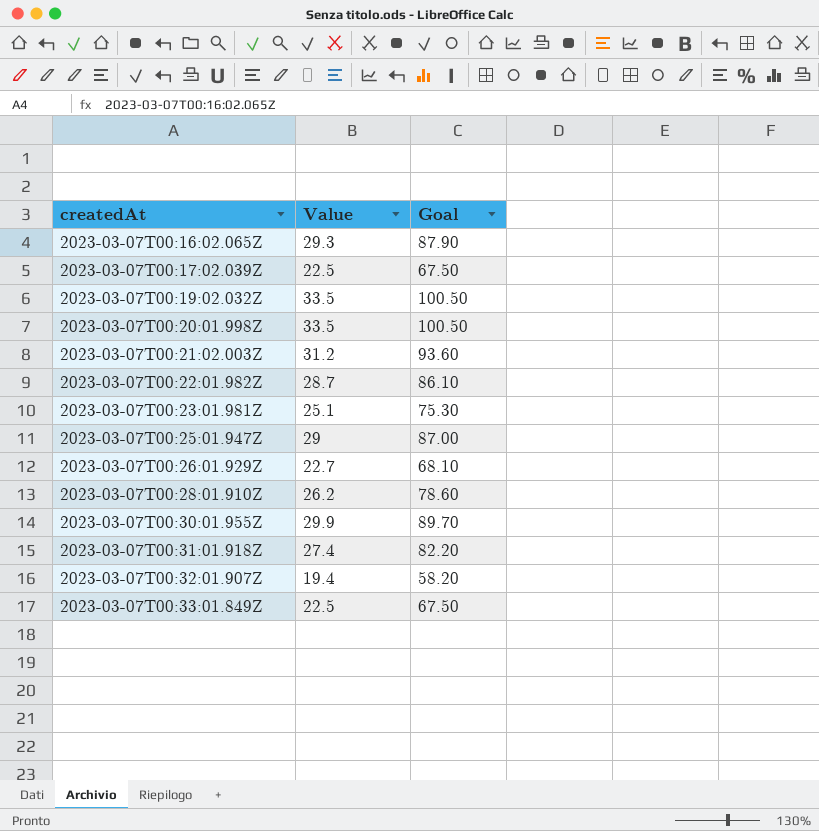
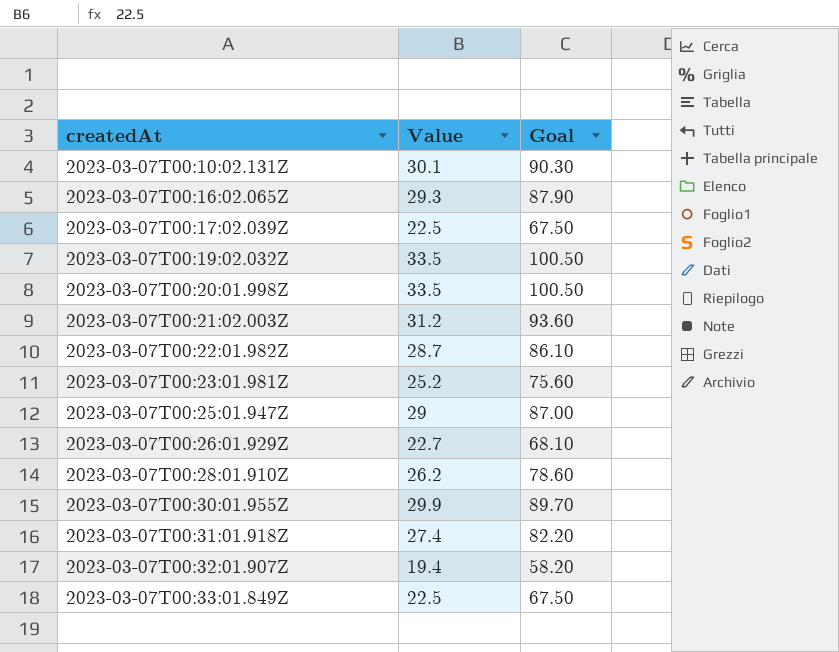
row 2023-03-07T00:10:02.131Z: none -> 30.1 | 90.30
2023-03-07T00:23:01.981Z | Value: 25.1 -> 25.2
2023-03-07T00:23:01.981Z | Goal: 75.30 -> 75.60

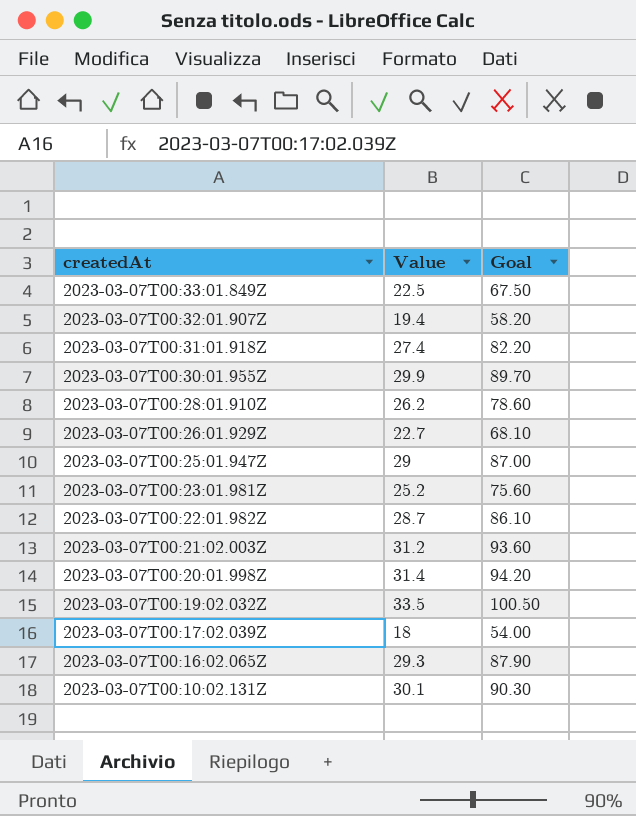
row order: createdAt ascending -> createdAt descending
2023-03-07T00:20:01.998Z | Value: 33.5 -> 31.4
2023-03-07T00:20:01.998Z | Goal: 100.50 -> 94.20
2023-03-07T00:17:02.039Z | Value: 22.5 -> 18
2023-03-07T00:17:02.039Z | Goal: 67.50 -> 54.00

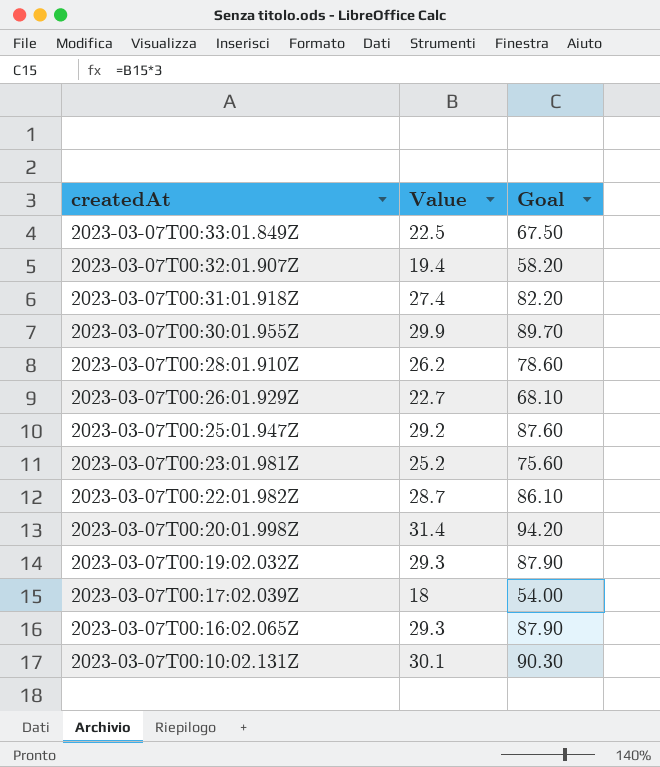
row 2023-03-07T00:21:02.003Z: 31.2 | 93.60 -> none
2023-03-07T00:25:01.947Z | Value: 29 -> 29.2
2023-03-07T00:25:01.947Z | Goal: 87.00 -> 87.60
2023-03-07T00:19:02.032Z | Value: 33.5 -> 29.3
2023-03-07T00:19:02.032Z | Goal: 100.50 -> 87.90

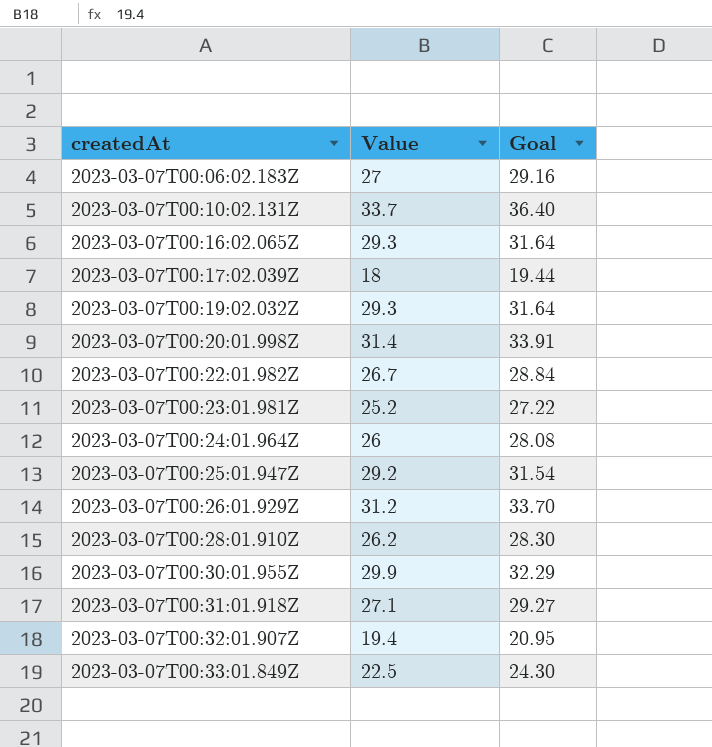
row order: createdAt descending -> createdAt ascending
column Goal | formula: [Value] * 3 -> [Value] * 1.08
row 2023-03-07T00:06:02.183Z: none -> 27 | 29.16
2023-03-07T00:10:02.131Z | Value: 30.1 -> 33.7
2023-03-07T00:22:01.982Z | Value: 28.7 -> 26.7
row 2023-03-07T00:24:01.964Z: none -> 26 | 28.08
2023-03-07T00:26:01.929Z | Value: 22.7 -> 31.2
2023-03-07T00:31:01.918Z | Value: 27.4 -> 27.1

